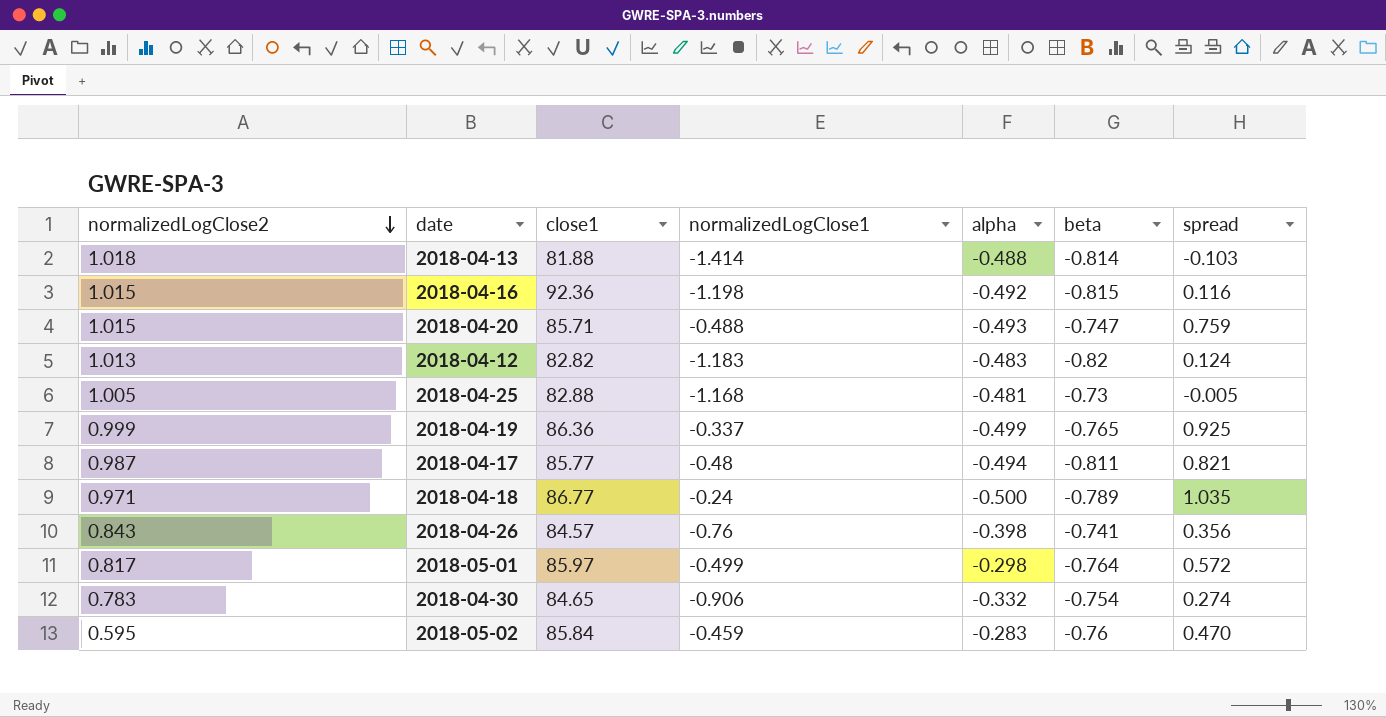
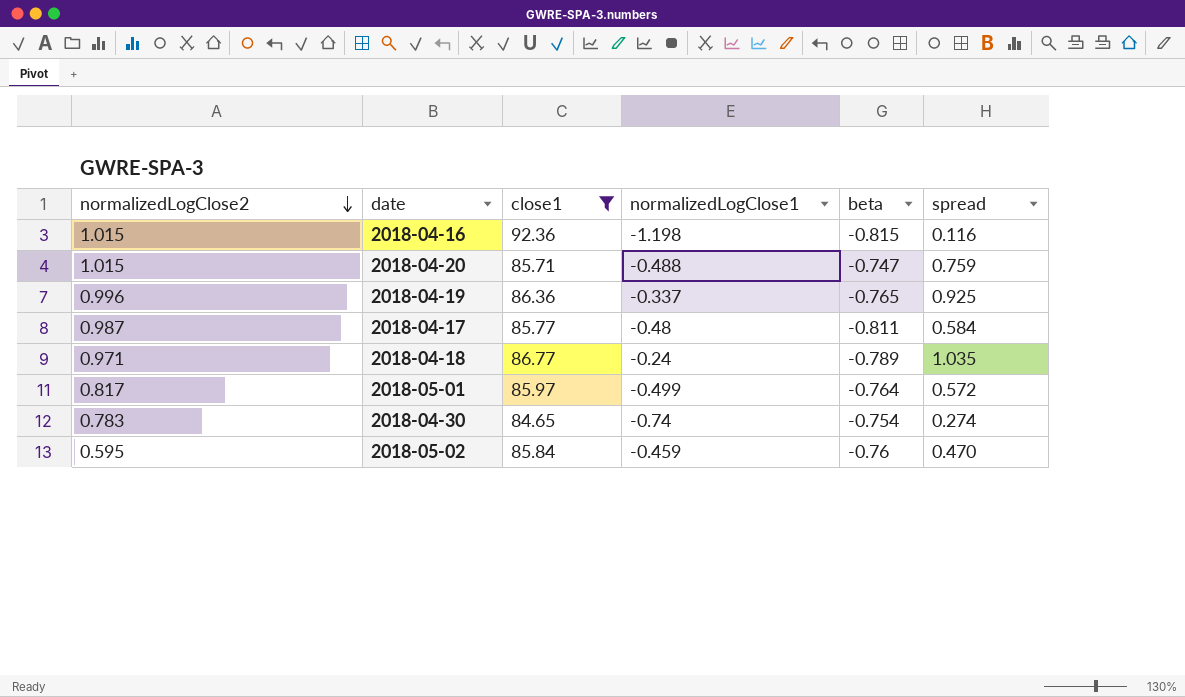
filter: none -> close1 >= 84.65
column alpha | position: 5 -> none
2018-04-19 | normalizedLogClose2: 0.999 -> 0.996
2018-04-17 | spread: 0.821 -> 0.584
2018-04-30 | normalizedLogClose1: -0.906 -> -0.74

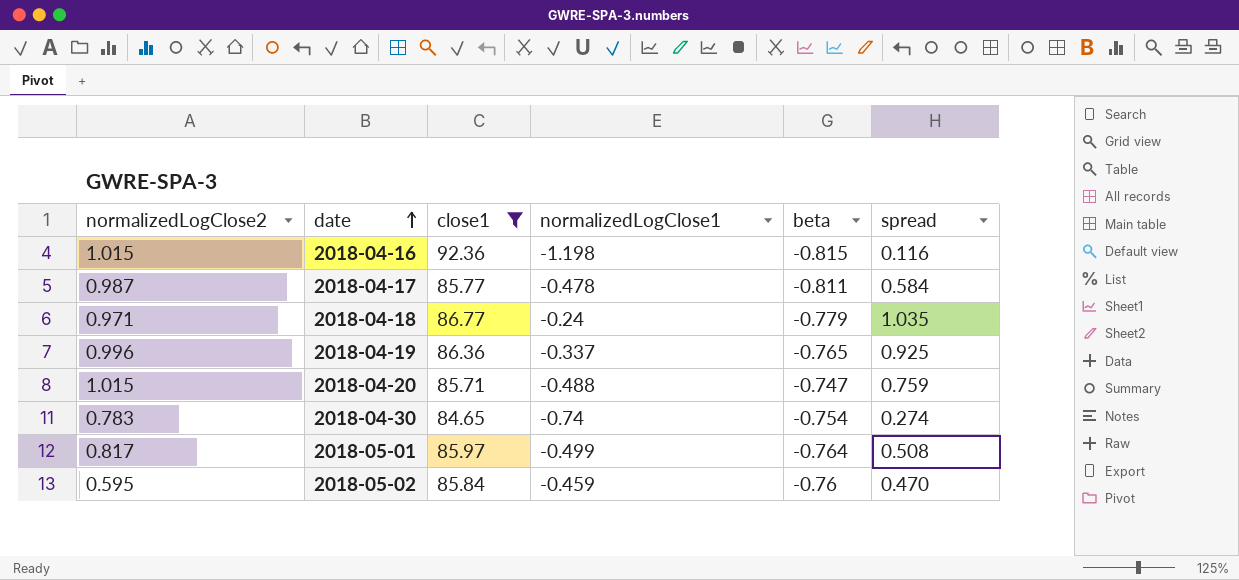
row order: normalizedLogClose2 descending -> date ascending
2018-04-17 | normalizedLogClose1: -0.48 -> -0.478
2018-04-18 | beta: -0.789 -> -0.779
2018-05-01 | spread: 0.572 -> 0.508

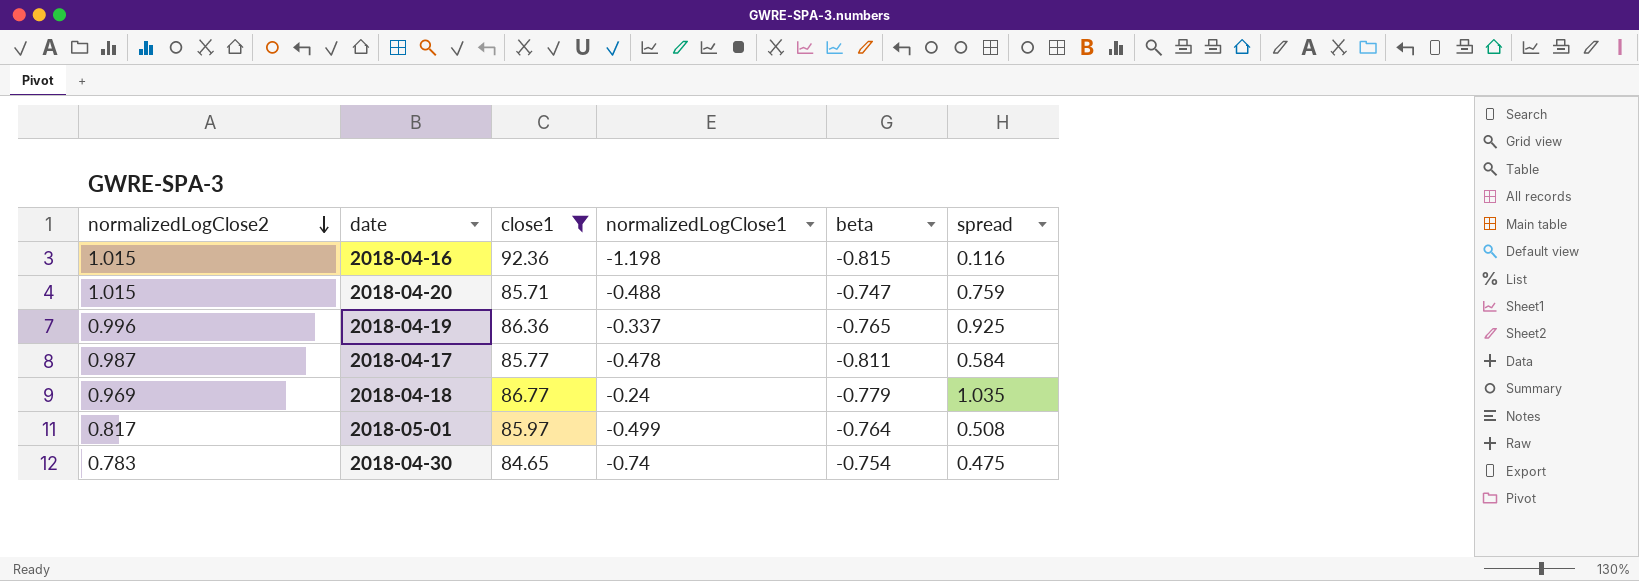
row order: date ascending -> normalizedLogClose2 descending
row 2018-05-02: 0.595 | 85.84 | -0.459 | -0.76 | 0.470 -> none
2018-04-18 | normalizedLogClose2: 0.971 -> 0.969
2018-04-30 | spread: 0.274 -> 0.475

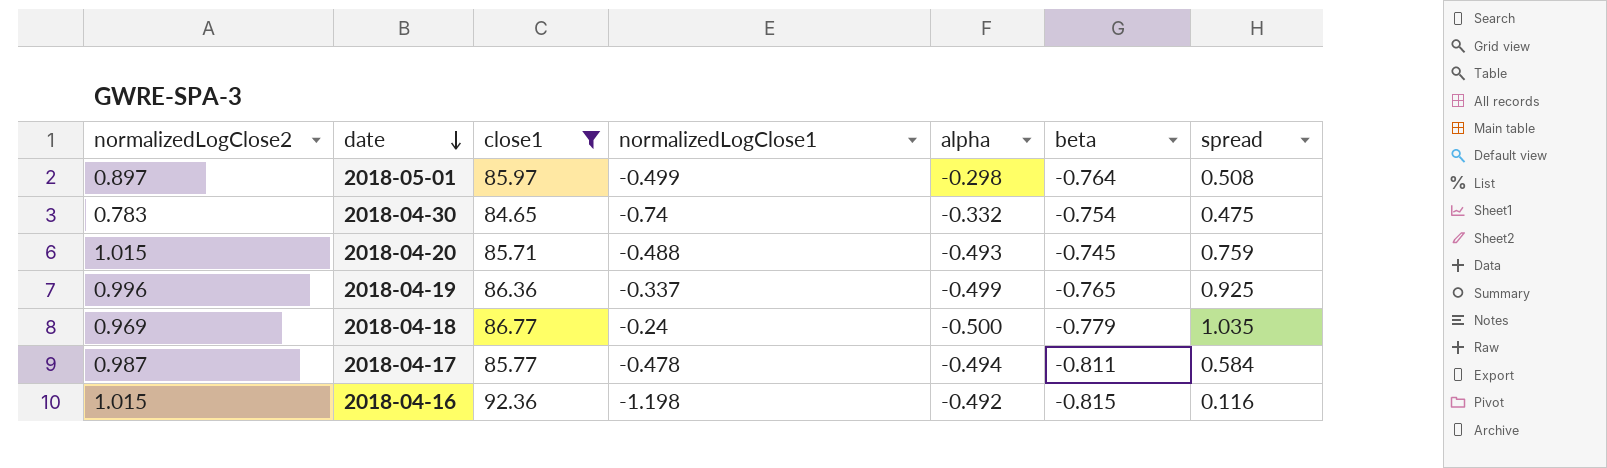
row order: normalizedLogClose2 descending -> date descending
column alpha | position: none -> 5
2018-05-01 | normalizedLogClose2: 0.817 -> 0.897
2018-04-20 | beta: -0.747 -> -0.745

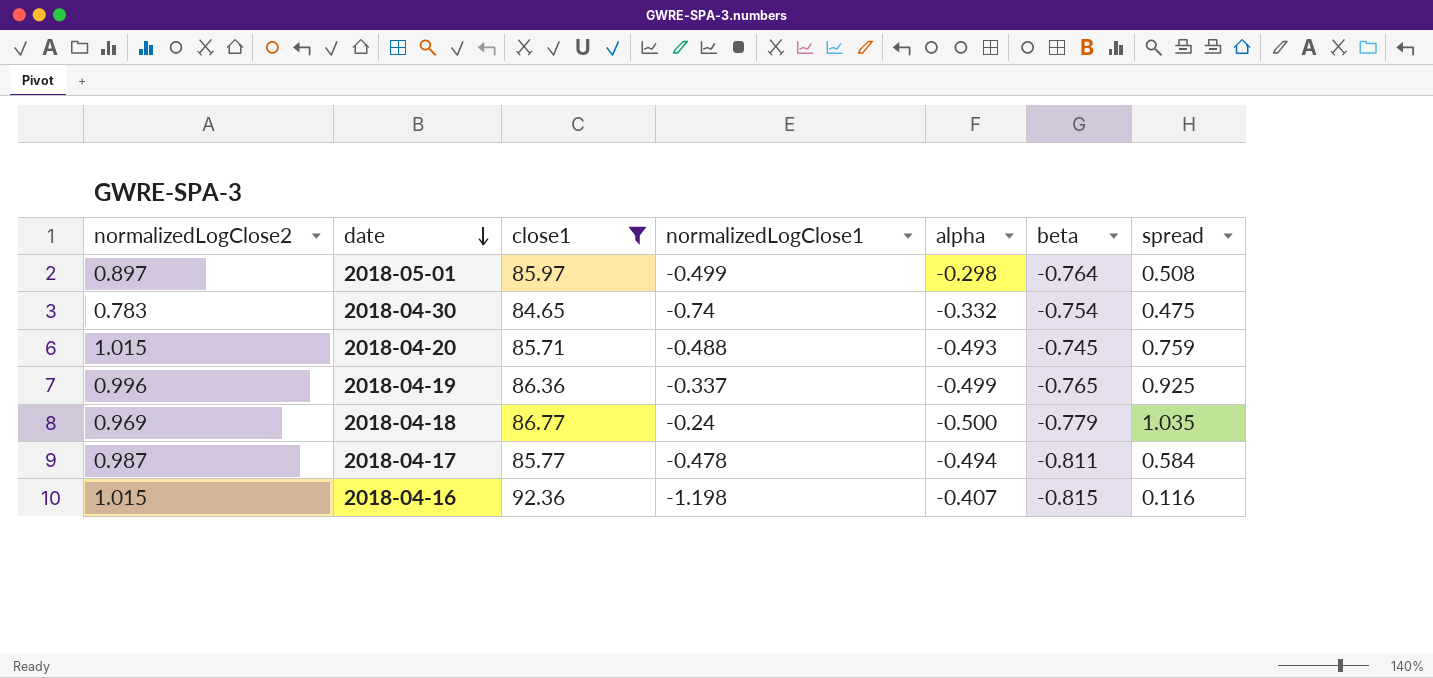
2018-04-16 | alpha: -0.492 -> -0.407

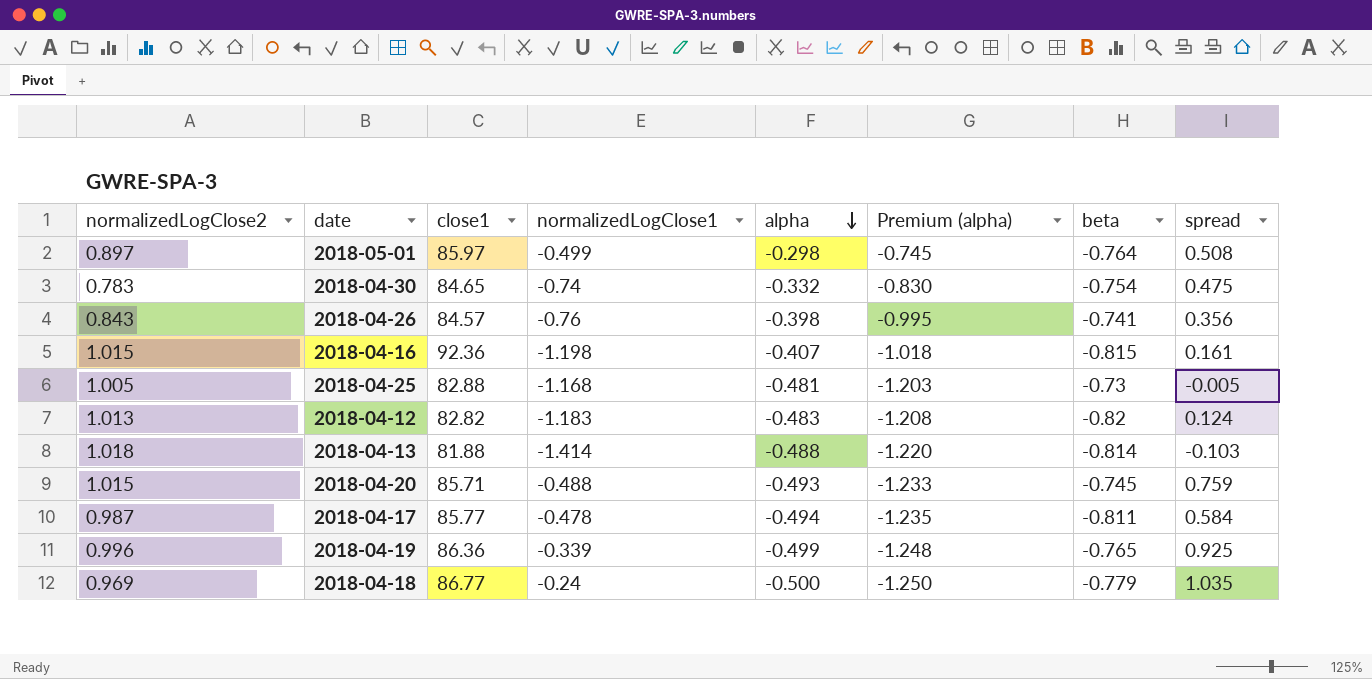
filter: close1 >= 84.65 -> none
row order: date descending -> alpha descending
column Premium (alpha) | formula: none -> [alpha] * 2.5
2018-04-16 | spread: 0.116 -> 0.161
2018-04-19 | normalizedLogClose1: -0.337 -> -0.339

